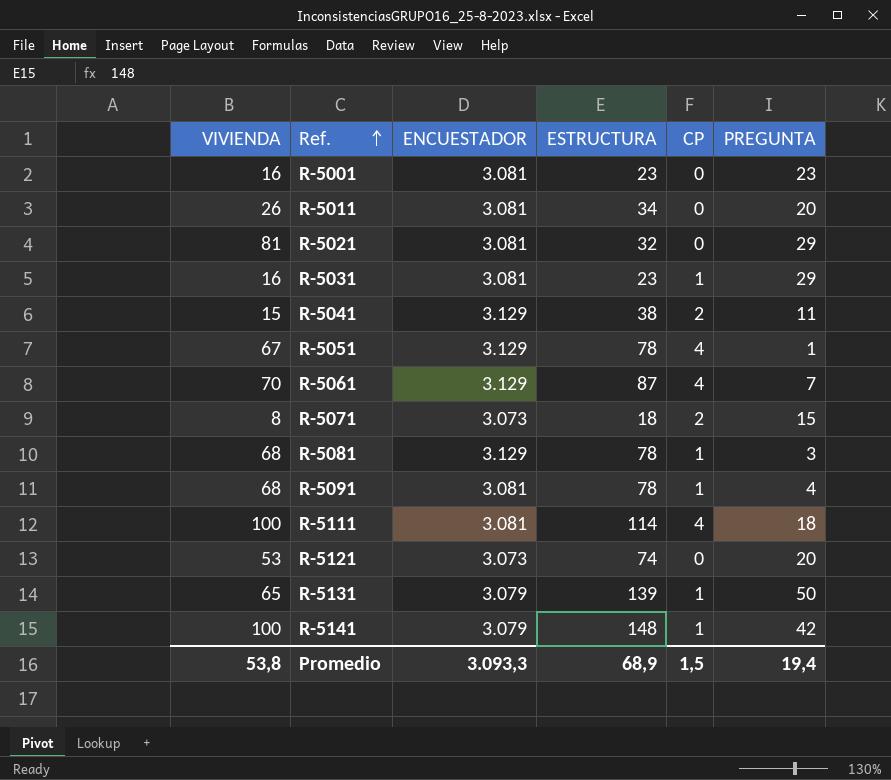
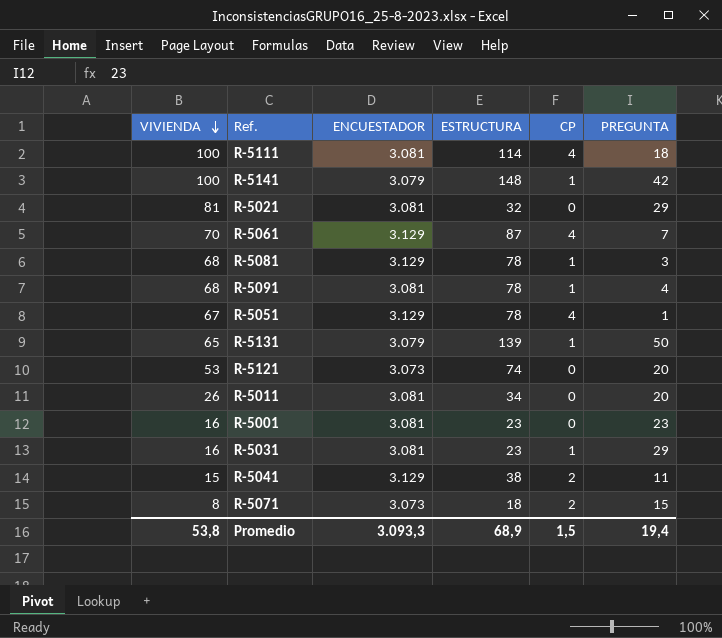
row order: Ref. ascending -> VIVIENDA descending

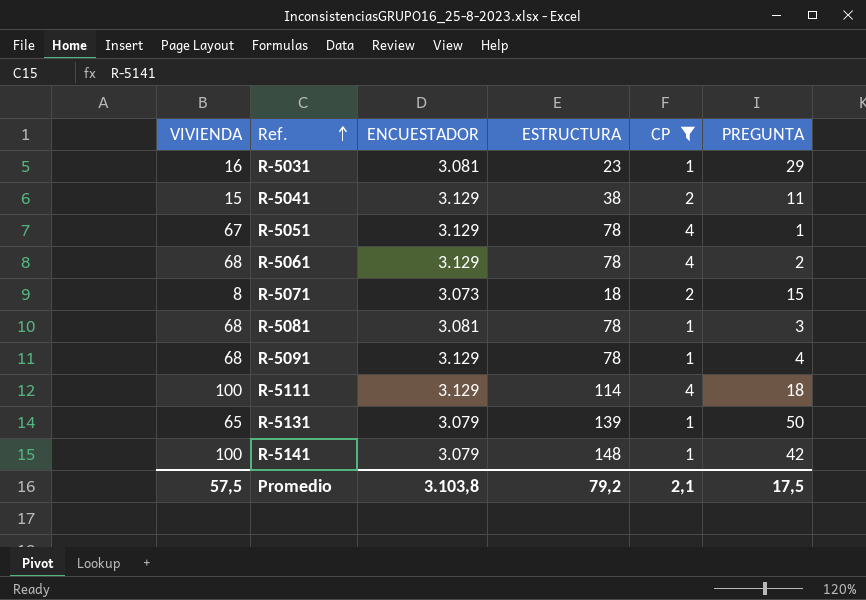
filter: none -> CP != 0
row order: VIVIENDA descending -> Ref. ascending
R-5061 | VIVIENDA: 70 -> 68
R-5061 | ESTRUCTURA: 87 -> 78
R-5061 | PREGUNTA: 7 -> 2
R-5081 | ENCUESTADOR: 3.129 -> 3.081
R-5091 | ENCUESTADOR: 3.081 -> 3.129
R-5111 | ENCUESTADOR: 3.081 -> 3.129
Promedio | VIVIENDA: 53,8 -> 57,5
Promedio | ENCUESTADOR: 3.093,3 -> 3.103,8
Promedio | ESTRUCTURA: 68,9 -> 79,2
Promedio | CP: 1,5 -> 2,1
Promedio | PREGUNTA: 19,4 -> 17,5

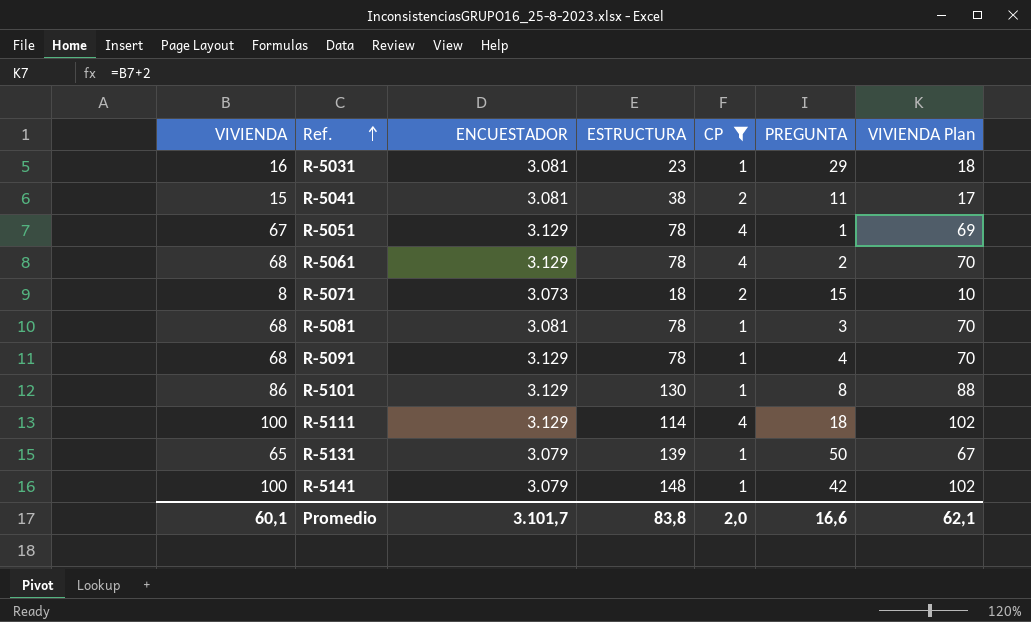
column VIVIENDA Plan | formula: none -> [VIVIENDA] + 2
R-5041 | ENCUESTADOR: 3.129 -> 3.081
row R-5101: none -> 86 | 3.129 | 130 | 1 | 8 | 88
Promedio | VIVIENDA: 57,5 -> 60,1
Promedio | ENCUESTADOR: 3.103,8 -> 3.101,7
Promedio | ESTRUCTURA: 79,2 -> 83,8
Promedio | CP: 2,1 -> 2,0
Promedio | PREGUNTA: 17,5 -> 16,6

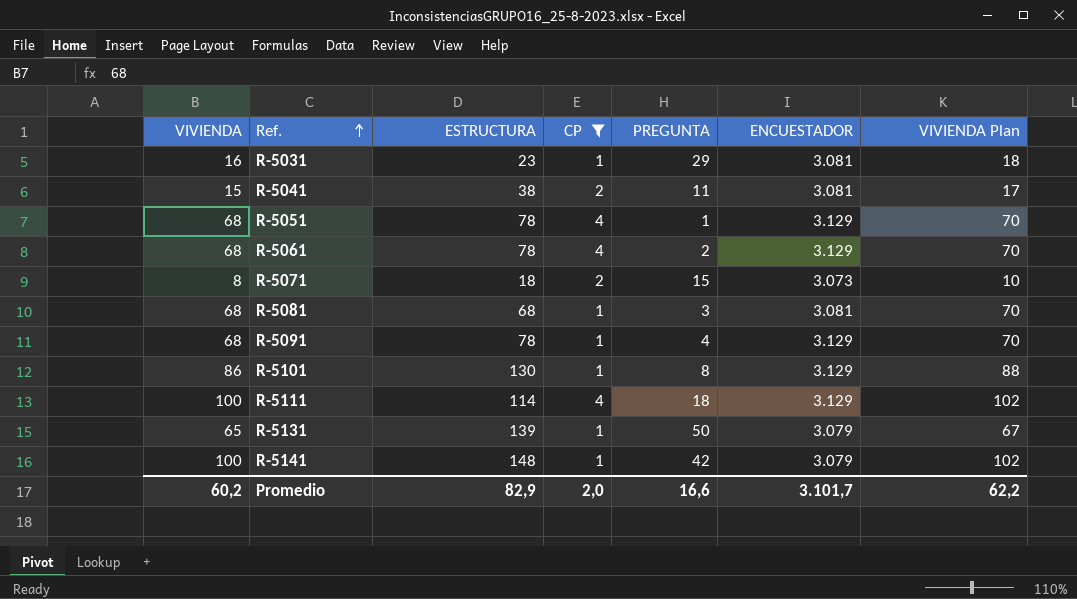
column ENCUESTADOR | position: 3 -> 6
R-5051 | VIVIENDA: 67 -> 68
R-5051 | VIVIENDA Plan: 69 -> 70
R-5081 | ESTRUCTURA: 78 -> 68
Promedio | VIVIENDA: 60,1 -> 60,2
Promedio | ESTRUCTURA: 83,8 -> 82,9
Promedio | VIVIENDA Plan: 62,1 -> 62,2

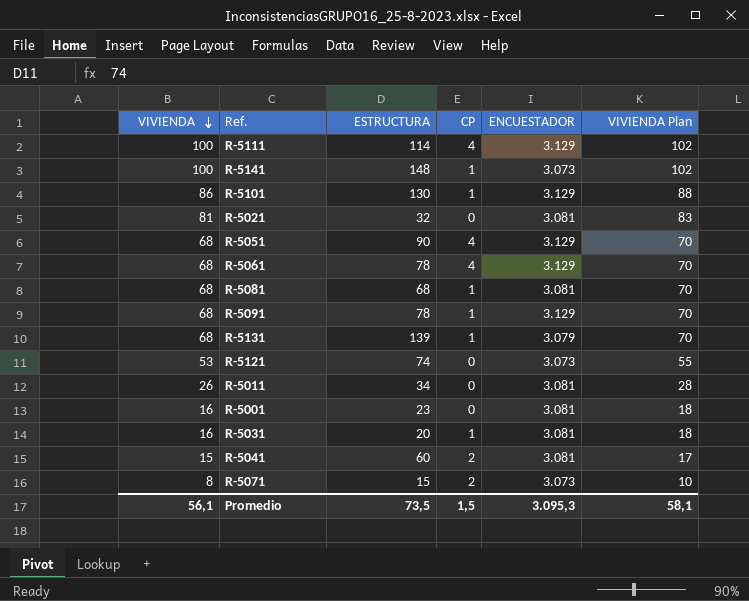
filter: CP != 0 -> none
row order: Ref. ascending -> VIVIENDA descending
column PREGUNTA | position: 5 -> none
R-5141 | ENCUESTADOR: 3.079 -> 3.073
R-5051 | ESTRUCTURA: 78 -> 90
R-5131 | VIVIENDA: 65 -> 68
R-5131 | VIVIENDA Plan: 67 -> 70
R-5031 | ESTRUCTURA: 23 -> 20
R-5041 | ESTRUCTURA: 38 -> 60
R-5071 | ESTRUCTURA: 18 -> 15
Promedio | VIVIENDA: 60,2 -> 56,1
Promedio | ESTRUCTURA: 82,9 -> 73,5
Promedio | CP: 2,0 -> 1,5
Promedio | ENCUESTADOR: 3.101,7 -> 3.095,3
Promedio | VIVIENDA Plan: 62,2 -> 58,1

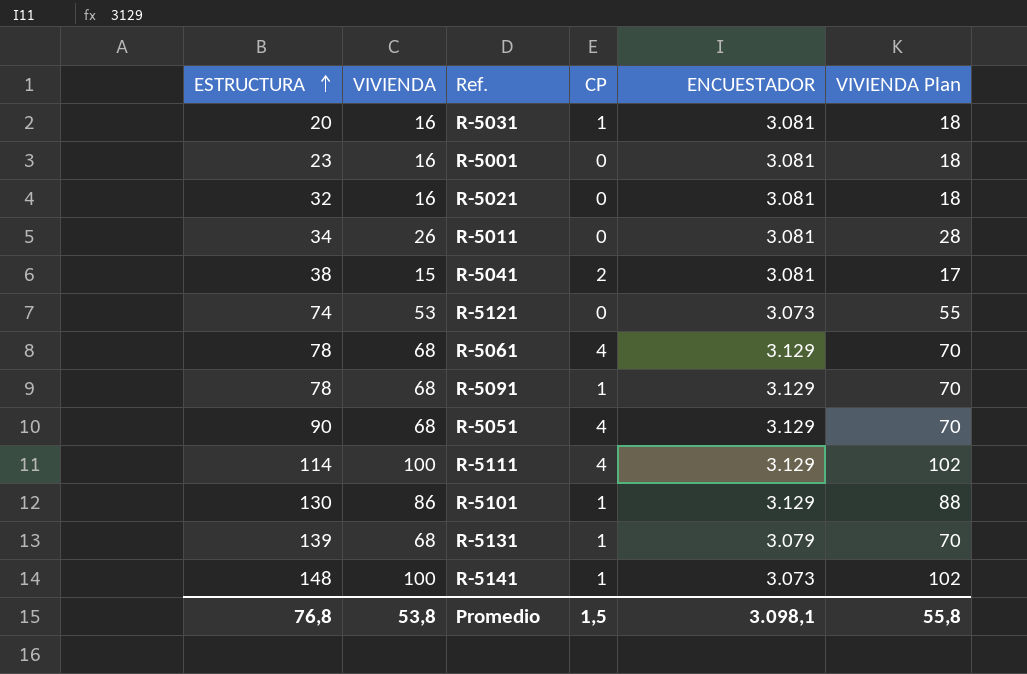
row order: VIVIENDA descending -> ESTRUCTURA ascending
column ESTRUCTURA | position: 3 -> 1
row R-5081: 68 | 68 | 1 | 3.081 | 70 -> none
row R-5071: 8 | 15 | 2 | 3.073 | 10 -> none
R-5021 | VIVIENDA: 81 -> 16
R-5021 | VIVIENDA Plan: 83 -> 18
R-5041 | ESTRUCTURA: 60 -> 38
Promedio | ESTRUCTURA: 73,5 -> 76,8
Promedio | VIVIENDA: 56,1 -> 53,8
Promedio | ENCUESTADOR: 3.095,3 -> 3.098,1
Promedio | VIVIENDA Plan: 58,1 -> 55,8

